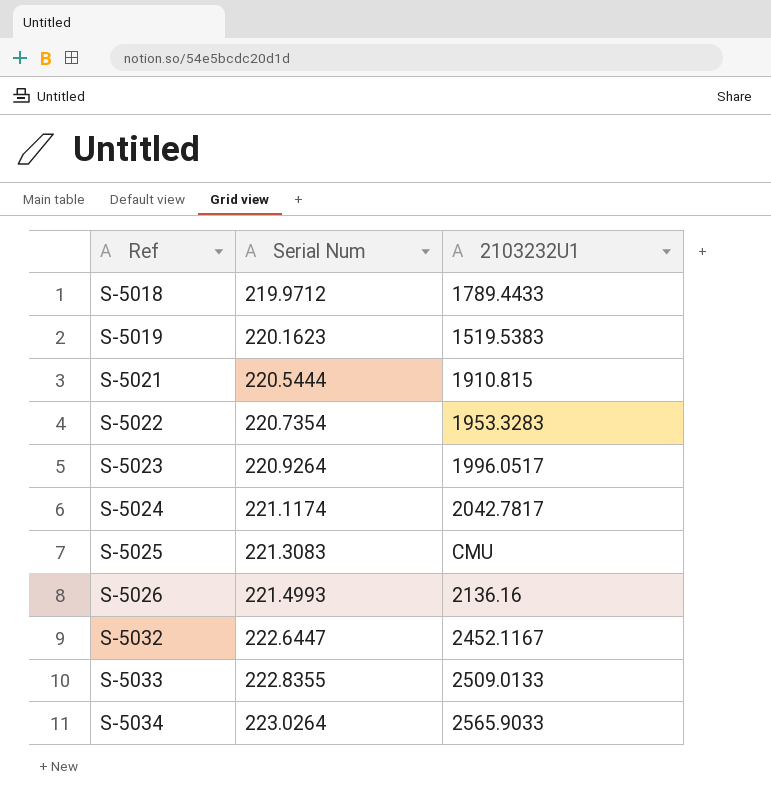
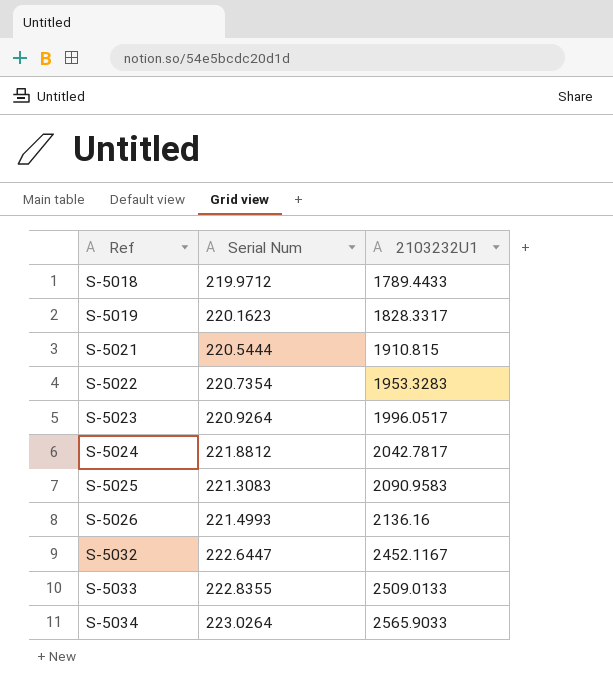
S-5019 | 2103232U1: 1519.5383 -> 1828.3317
S-5024 | Serial Num: 221.1174 -> 221.8812
S-5025 | 2103232U1: CMU -> 2090.9583

